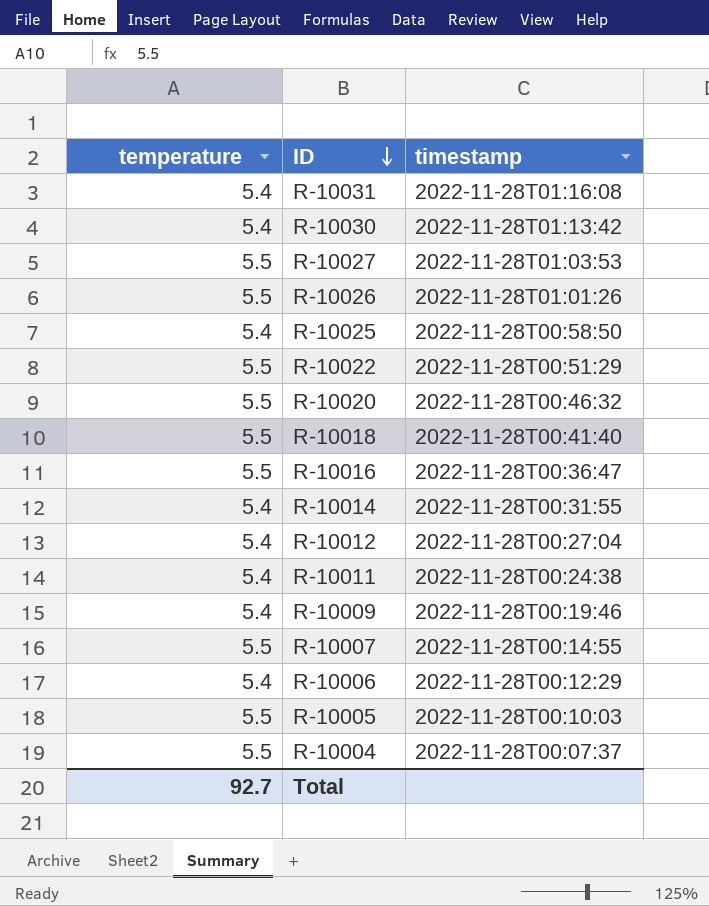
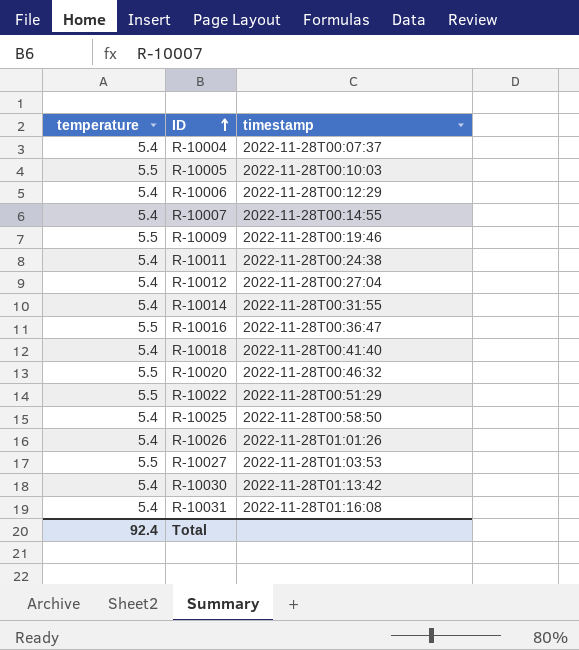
row order: ID descending -> ID ascending
R-10004 | temperature: 5.5 -> 5.4
R-10007 | temperature: 5.5 -> 5.4
R-10009 | temperature: 5.4 -> 5.5
R-10018 | temperature: 5.5 -> 5.4
R-10026 | temperature: 5.5 -> 5.4
Total | temperature: 92.7 -> 92.4

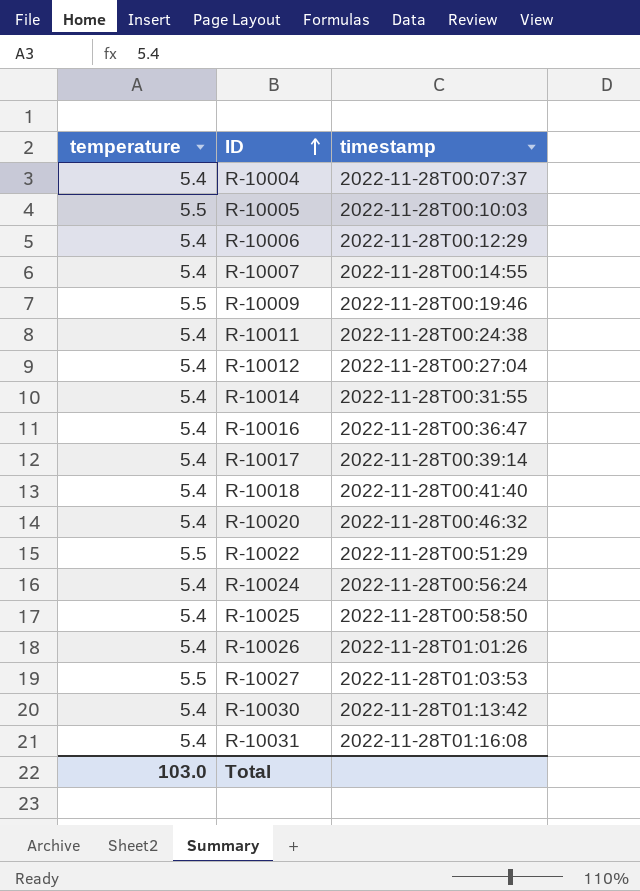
R-10016 | temperature: 5.5 -> 5.4
row R-10017: none -> 5.4 | 2022-11-28T00:39:14
R-10020 | temperature: 5.5 -> 5.4
row R-10024: none -> 5.4 | 2022-11-28T00:56:24
Total | temperature: 92.4 -> 103.0

